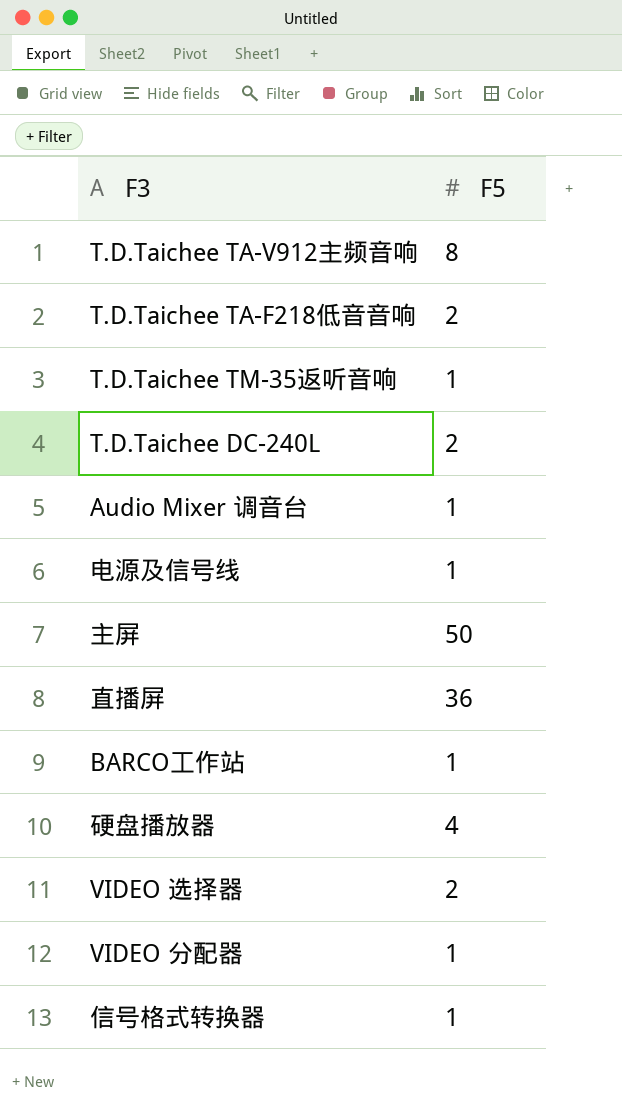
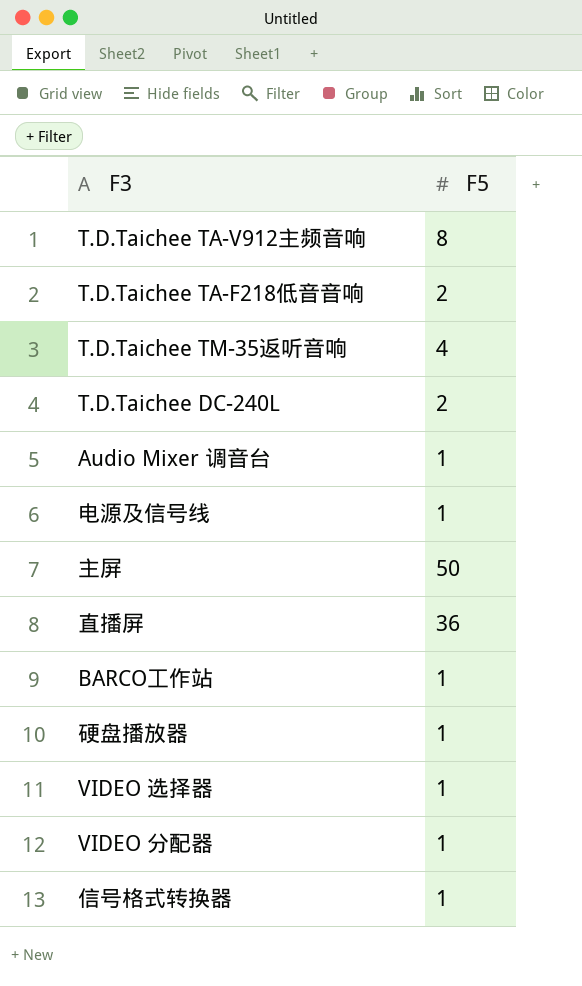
T.D.Taichee TM-35返听音响 | F5: 1 -> 4
硬盘播放器 | F5: 4 -> 1
VIDEO 选择器 | F5: 2 -> 1

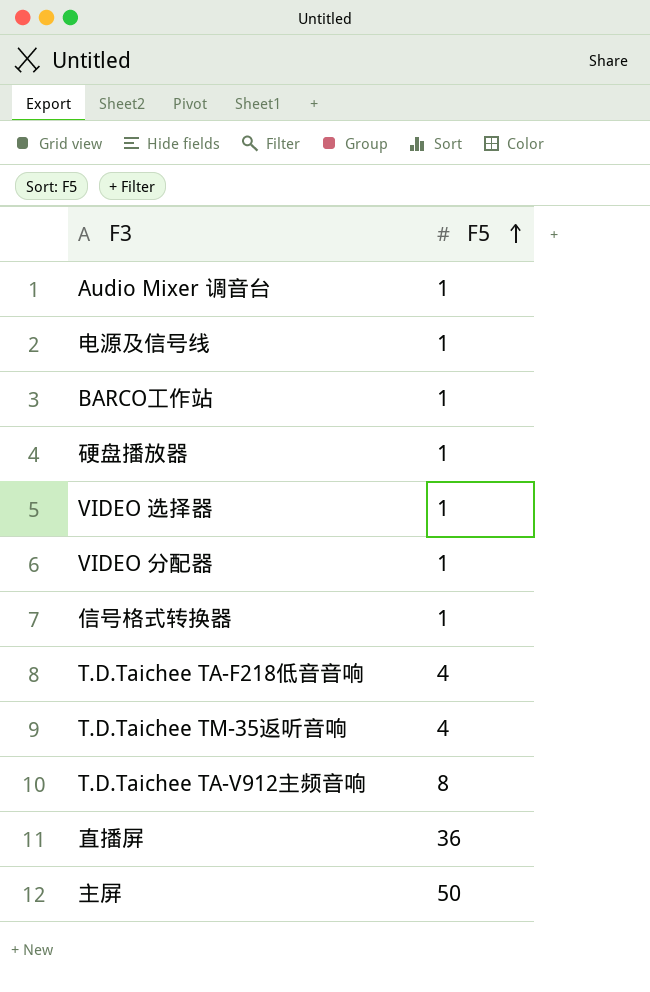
row order: none -> F5 ascending
row T.D.Taichee DC-240L: 2 -> none
T.D.Taichee TA-F218低音音响 | F5: 2 -> 4

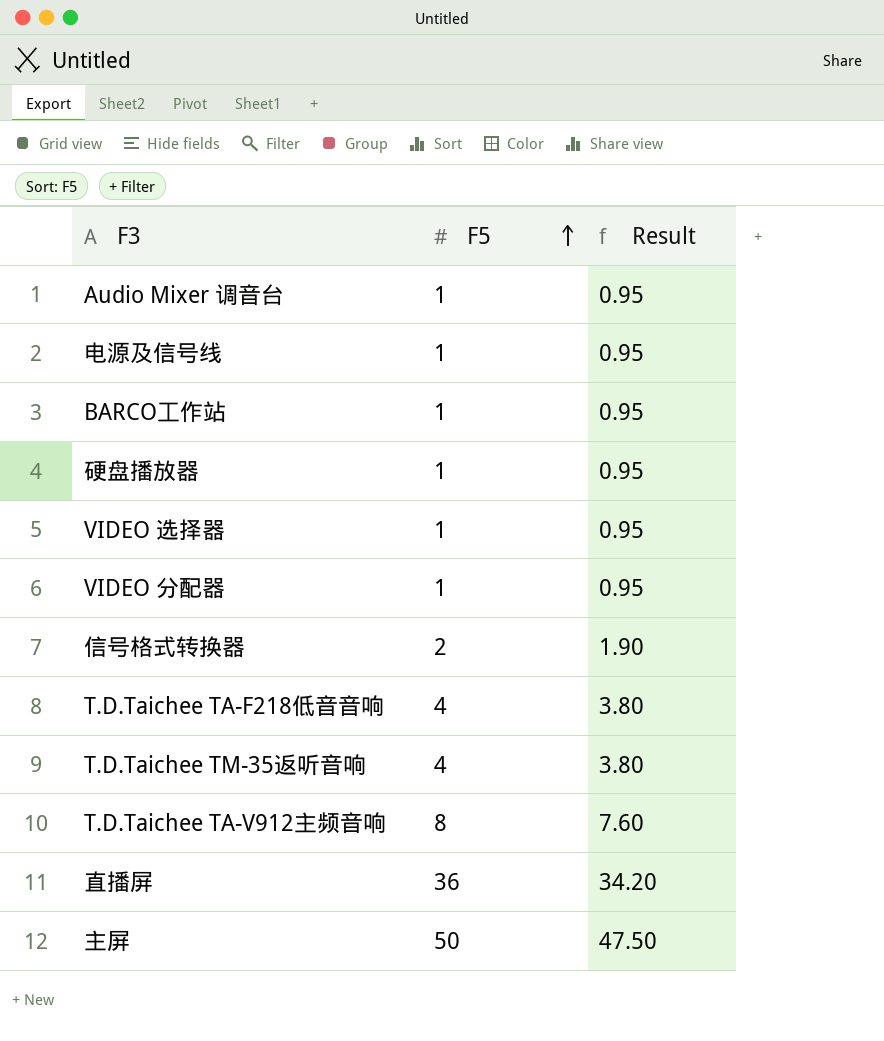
column Result | formula: none -> [F5] * 0.95
信号格式转换器 | F5: 1 -> 2

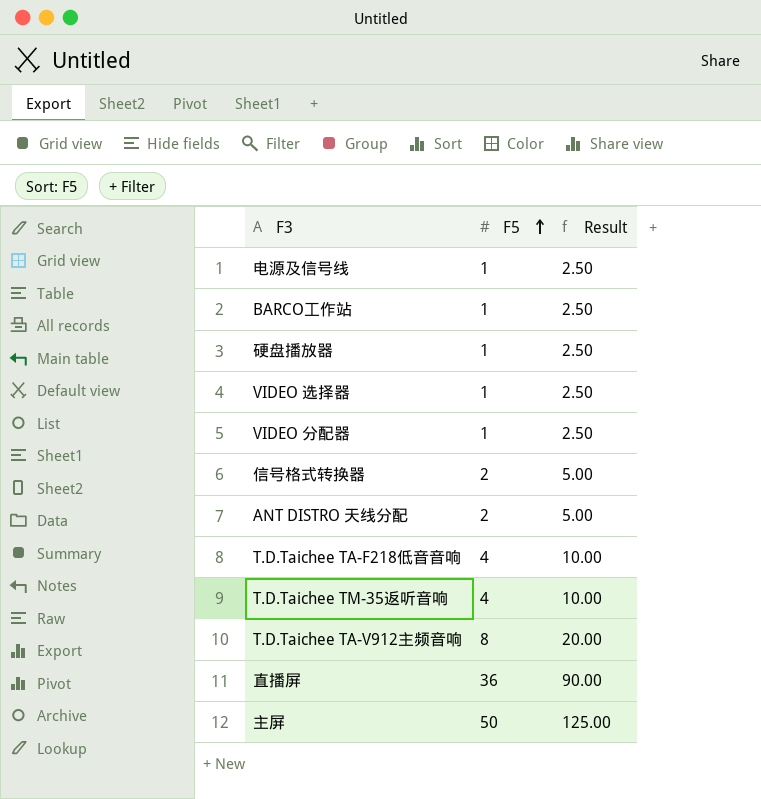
column Result | formula: [F5] * 0.95 -> [F5] * 2.5
row Audio Mixer 调音台: 1 | 0.95 -> none
row ANT DISTRO 天线分配: none -> 2 | 5.00

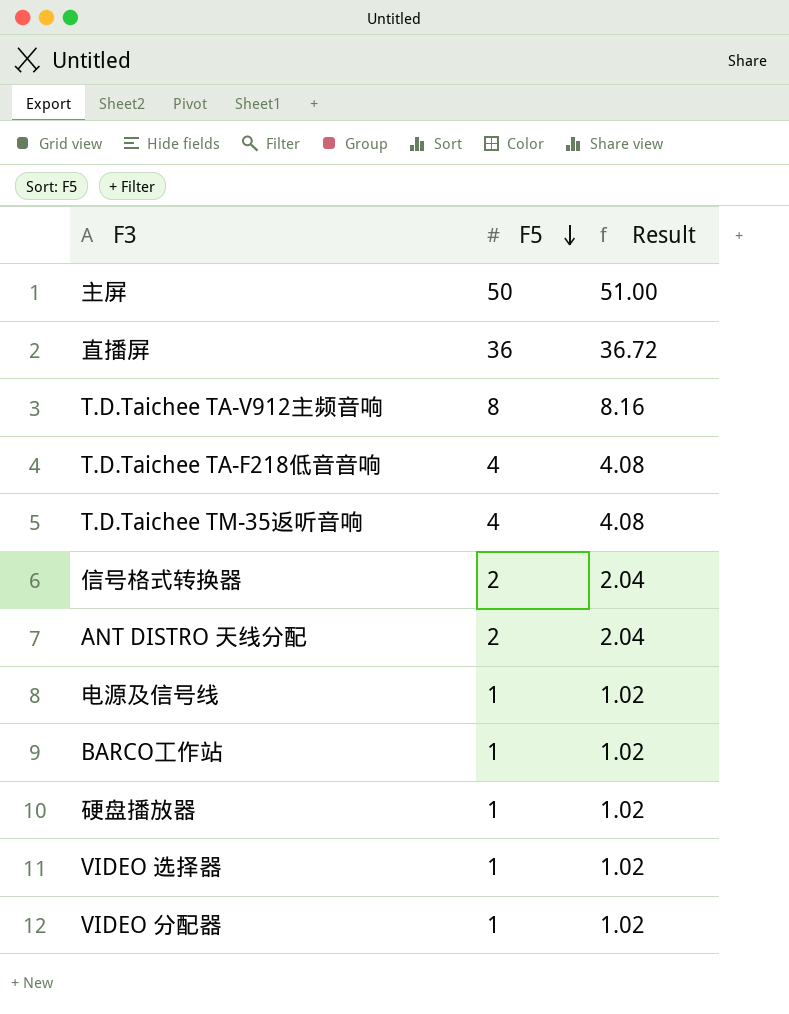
row order: F5 ascending -> F5 descending
column Result | formula: [F5] * 2.5 -> [F5] * 1.02

